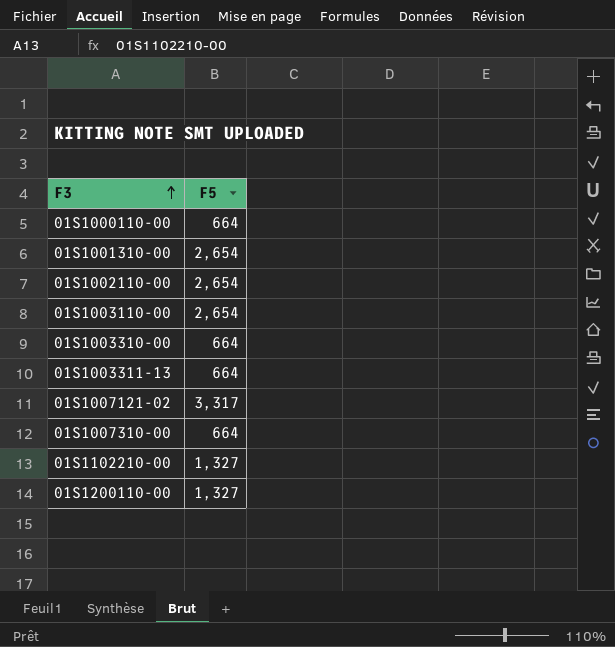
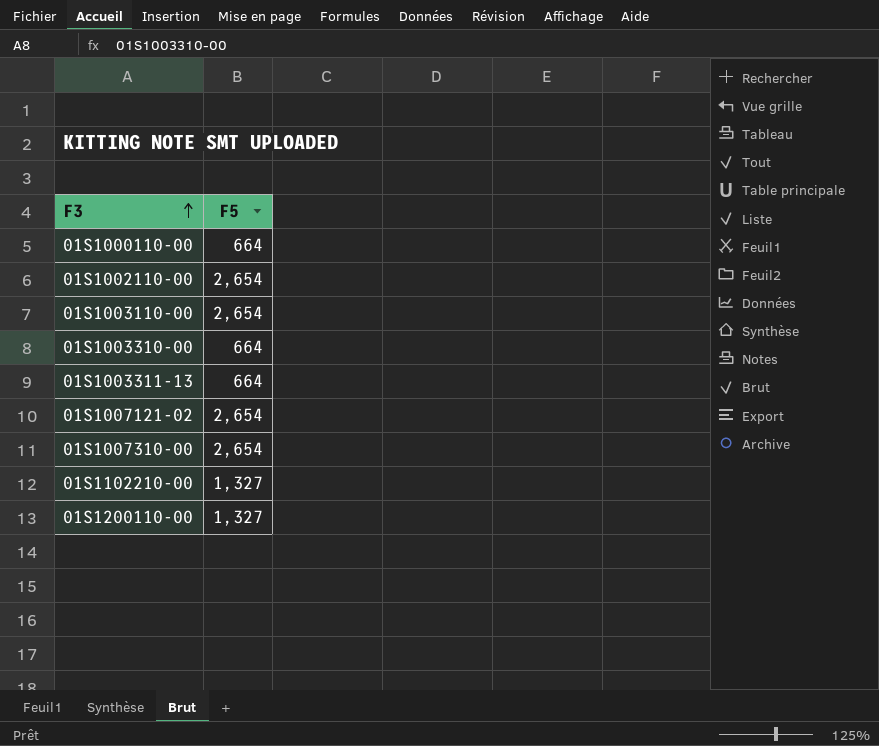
row 01S1001310-00: 2,654 -> none
01S1007121-02 | F5: 3,317 -> 2,654
01S1007310-00 | F5: 664 -> 2,654

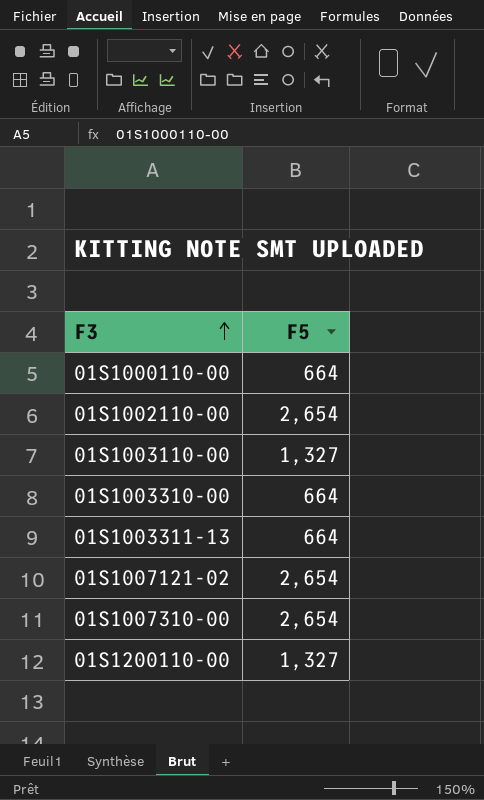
row 01S1102210-00: 1,327 -> none
01S1003110-00 | F5: 2,654 -> 1,327

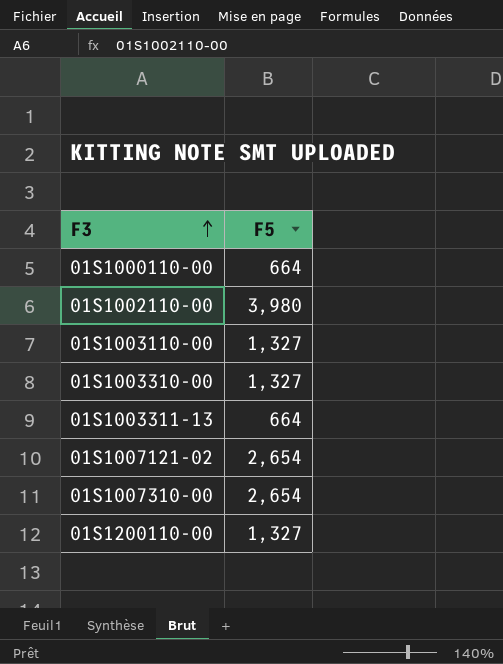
01S1002110-00 | F5: 2,654 -> 3,980
01S1003310-00 | F5: 664 -> 1,327

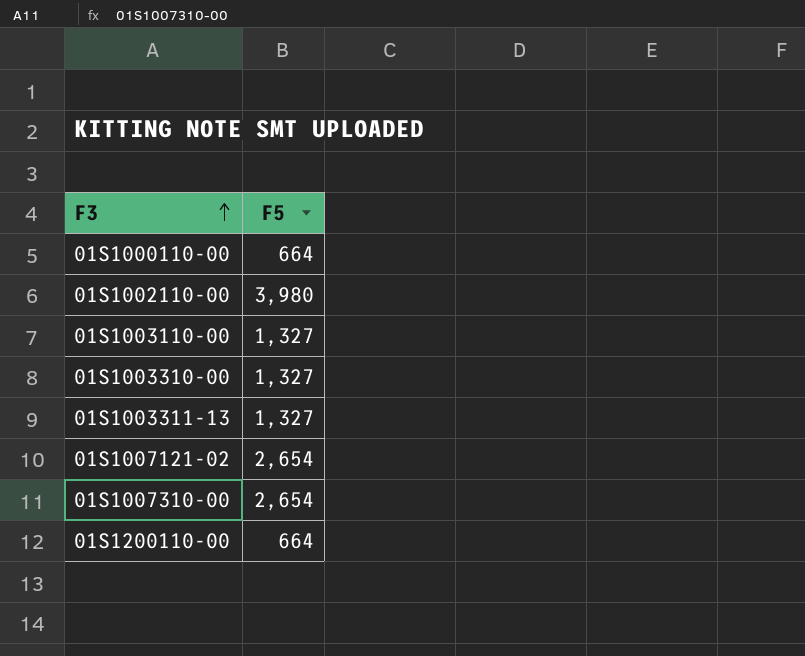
01S1003311-13 | F5: 664 -> 1,327
01S1200110-00 | F5: 1,327 -> 664

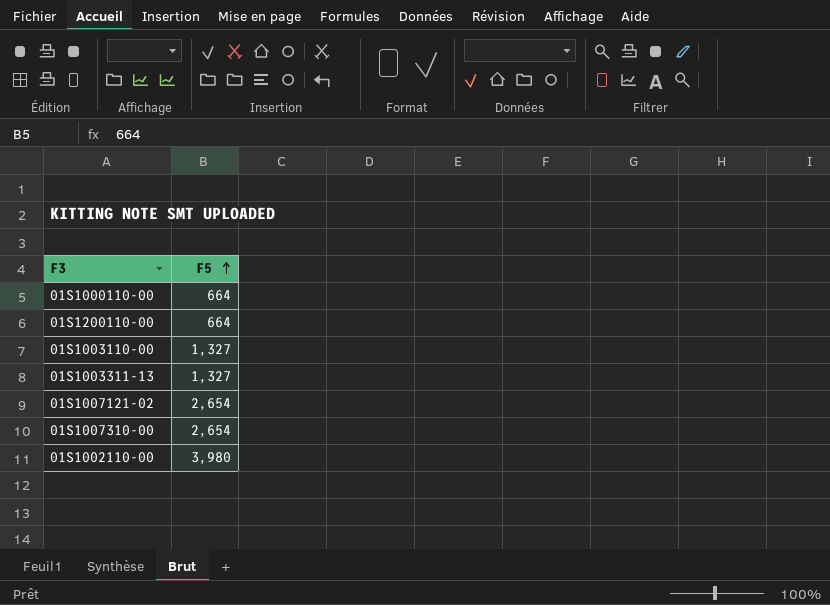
row order: F3 ascending -> F5 ascending
row 01S1003310-00: 1,327 -> none

